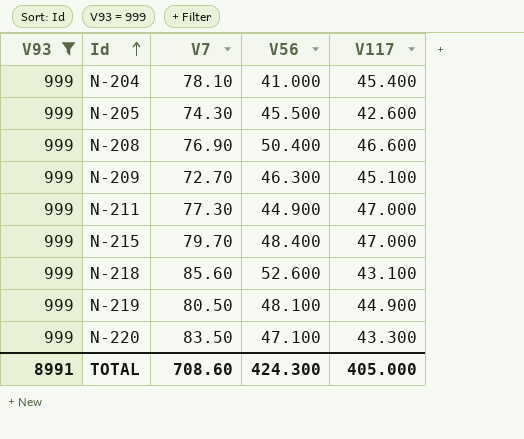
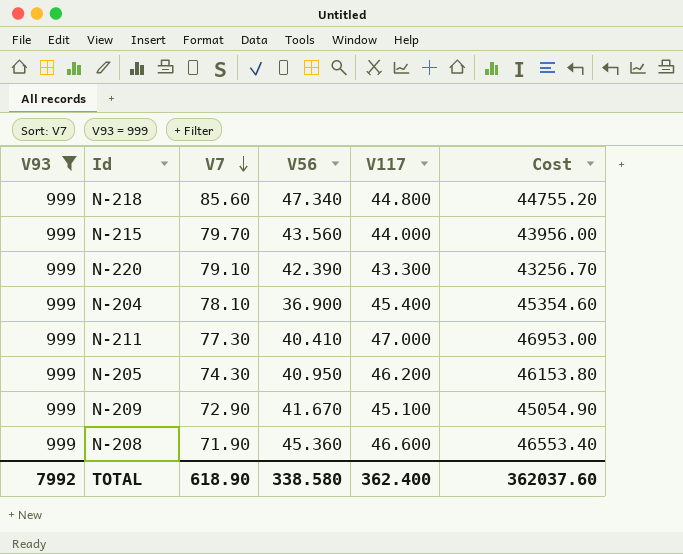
row order: Id ascending -> V7 descending
column Cost | formula: none -> [V93] * [V117]
row N-219: 999 | 80.50 | 48.100 | 44.900 -> none
N-218 | V56: 52.600 -> 47.340
N-218 | V117: 43.100 -> 44.800
N-215 | V56: 48.400 -> 43.560
N-215 | V117: 47.000 -> 44.000
N-220 | V7: 83.50 -> 79.10
N-220 | V56: 47.100 -> 42.390
N-204 | V56: 41.000 -> 36.900
N-211 | V56: 44.900 -> 40.410
N-205 | V56: 45.500 -> 40.950
N-205 | V117: 42.600 -> 46.200
N-209 | V7: 72.70 -> 72.90
N-209 | V56: 46.300 -> 41.670
N-208 | V7: 76.90 -> 71.90
N-208 | V56: 50.400 -> 45.360
TOTAL | V93: 8991 -> 7992
TOTAL | V7: 708.60 -> 618.90
TOTAL | V56: 424.300 -> 338.580
TOTAL | V117: 405.000 -> 362.400

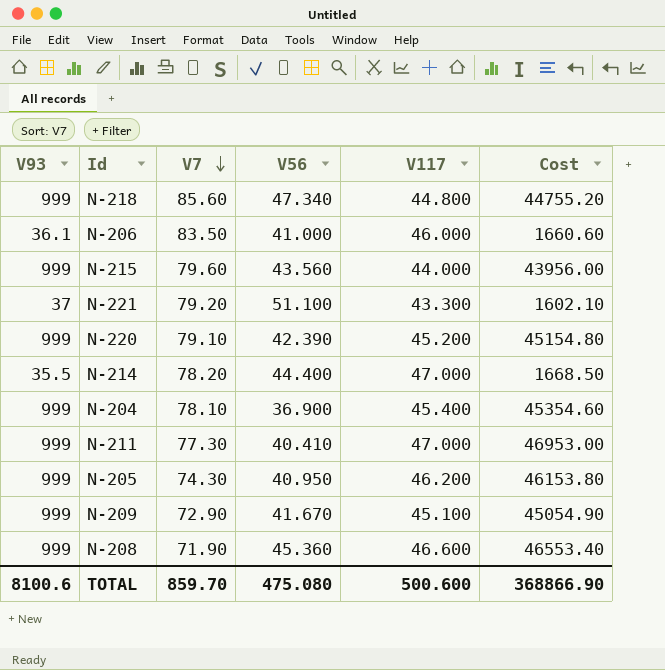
filter: V93 = 999 -> none
N-215 | V7: 79.70 -> 79.60
N-220 | V117: 43.300 -> 45.200
N-220 | Cost: 43256.70 -> 45154.80
TOTAL | V93: 7992 -> 8100.6
TOTAL | V7: 618.90 -> 859.70
TOTAL | V56: 338.580 -> 475.080
TOTAL | V117: 362.400 -> 500.600
TOTAL | Cost: 362037.60 -> 368866.90

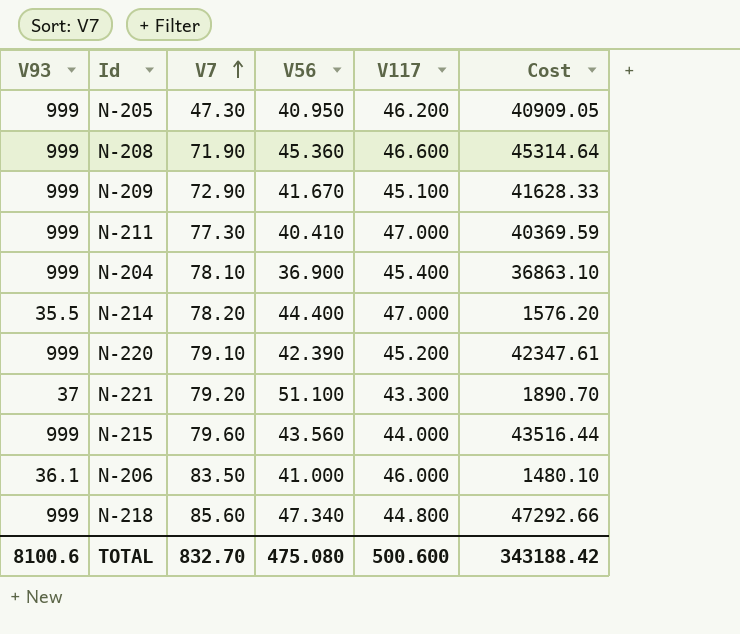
row order: V7 descending -> V7 ascending
column Cost | formula: [V93] * [V117] -> [V93] * [V56]
N-205 | V7: 74.30 -> 47.30
TOTAL | V7: 859.70 -> 832.70
TOTAL | Cost: 368866.90 -> 343188.42

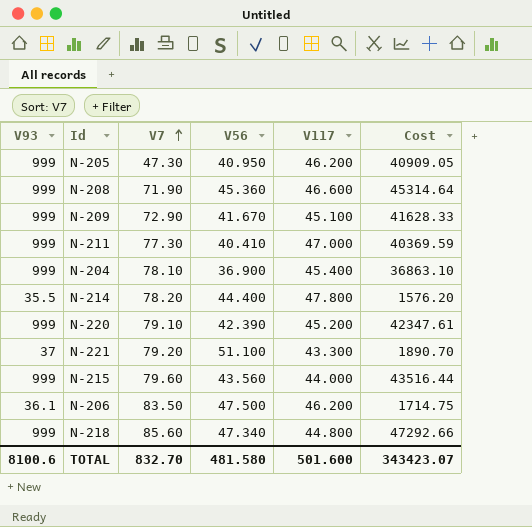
N-214 | V117: 47.000 -> 47.800
N-206 | V56: 41.000 -> 47.500
N-206 | V117: 46.000 -> 46.200
N-206 | Cost: 1480.10 -> 1714.75
TOTAL | V56: 475.080 -> 481.580
TOTAL | V117: 500.600 -> 501.600
TOTAL | Cost: 343188.42 -> 343423.07

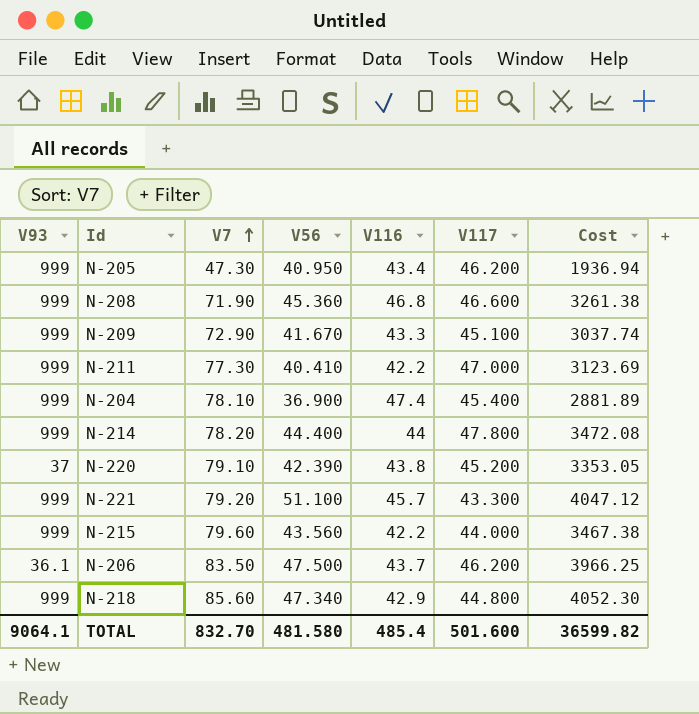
column V116 | position: none -> 5
column Cost | formula: [V93] * [V56] -> [V7] * [V56]
N-214 | V93: 35.5 -> 999
N-220 | V93: 999 -> 37
N-221 | V93: 37 -> 999
TOTAL | V93: 8100.6 -> 9064.1
TOTAL | Cost: 343423.07 -> 36599.82

